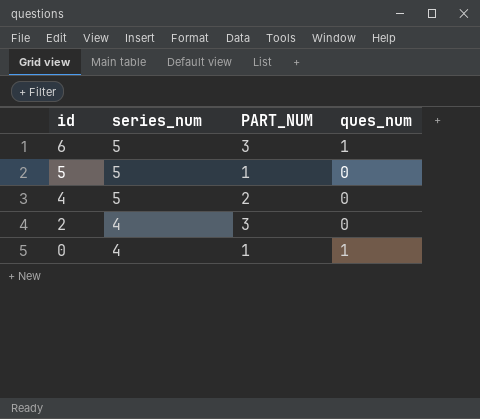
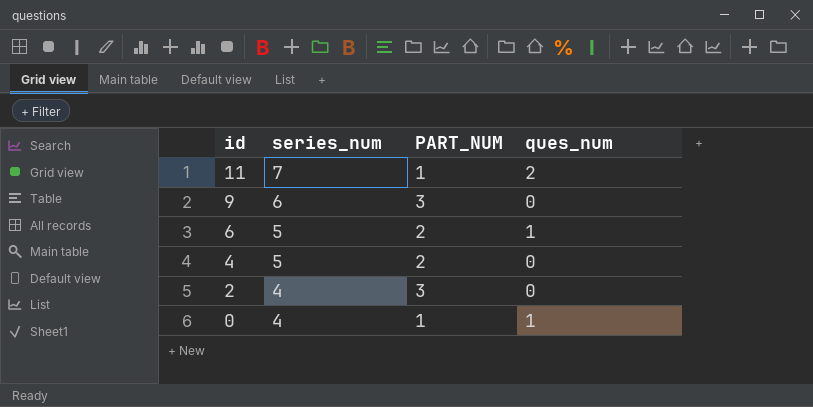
row 5: 5 | 1 | 0 -> none
row 11: none -> 7 | 1 | 2
row 9: none -> 6 | 3 | 0
6 | PART_NUM: 3 -> 2

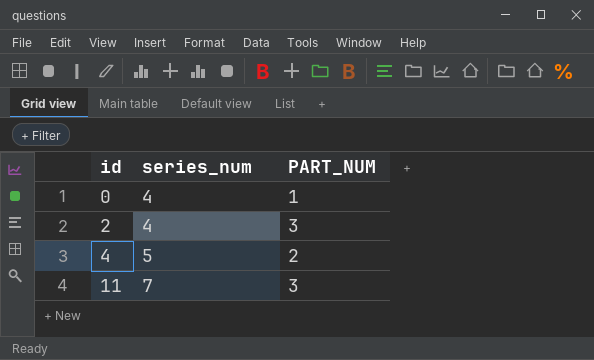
row order: id descending -> id ascending
column ques_num | position: 4 -> none
row 9: 6 | 3 | 0 -> none
row 6: 5 | 2 | 1 -> none
11 | PART_NUM: 1 -> 3

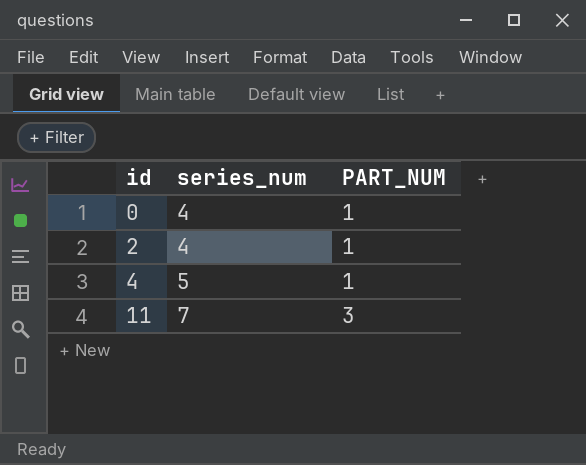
2 | PART_NUM: 3 -> 1
4 | PART_NUM: 2 -> 1

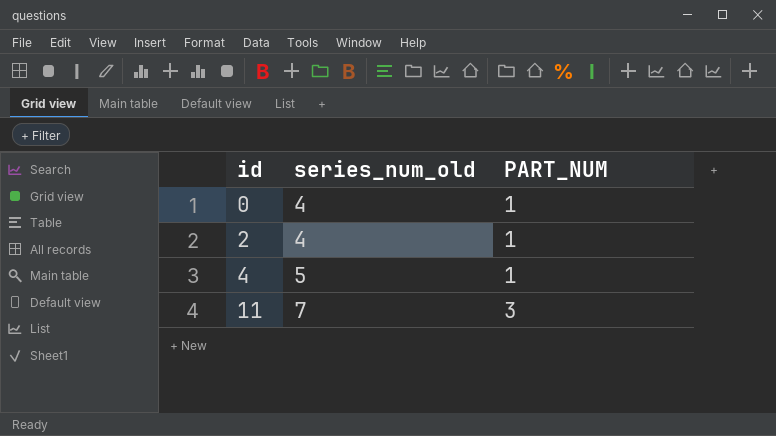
column name: series_num -> series_num_old

